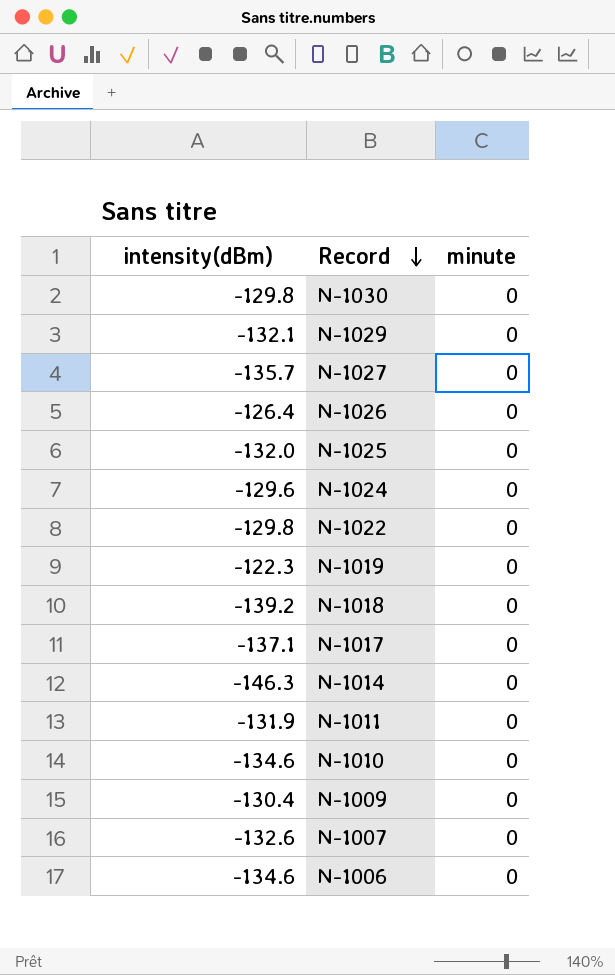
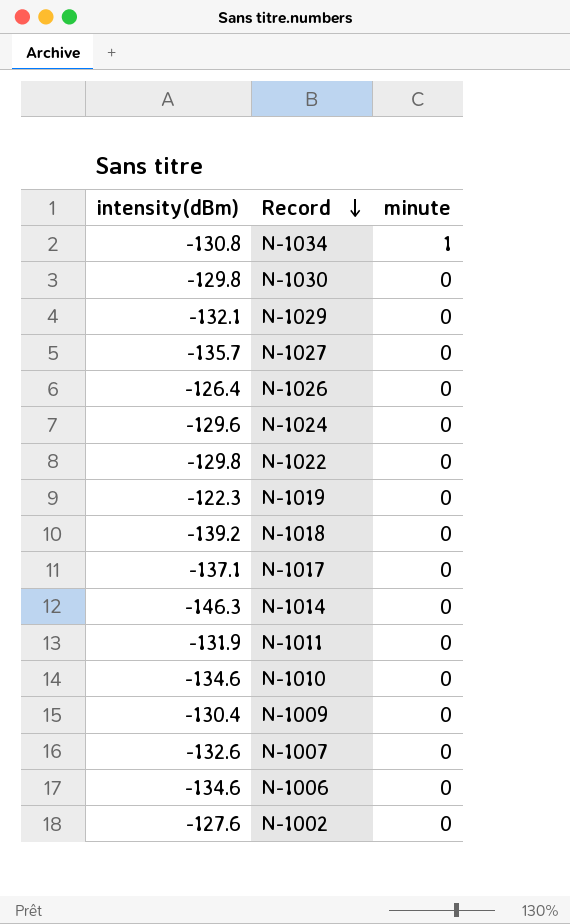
row N-1025: -132.0 | 0 -> none
row N-1034: none -> -130.8 | 1
row N-1002: none -> -127.6 | 0

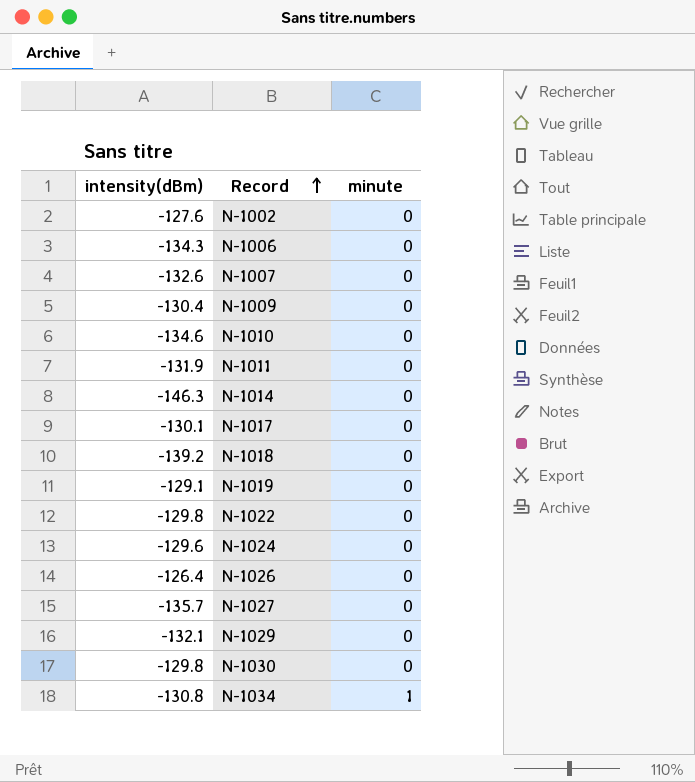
row order: Record descending -> Record ascending
N-1006 | intensity(dBm): -134.6 -> -134.3
N-1017 | intensity(dBm): -137.1 -> -130.1
N-1019 | intensity(dBm): -122.3 -> -129.1

